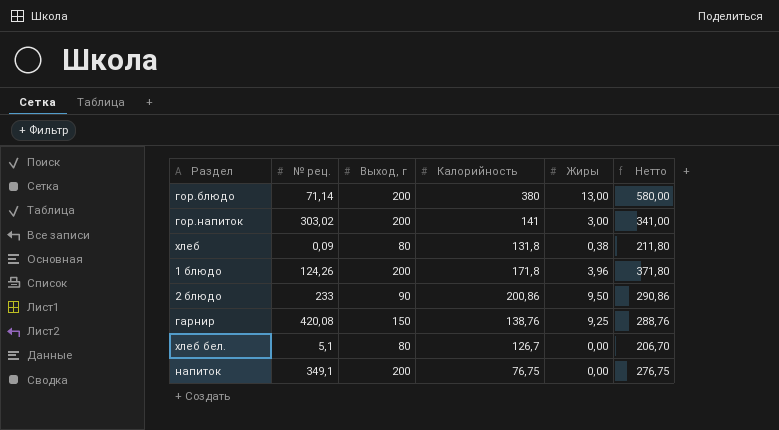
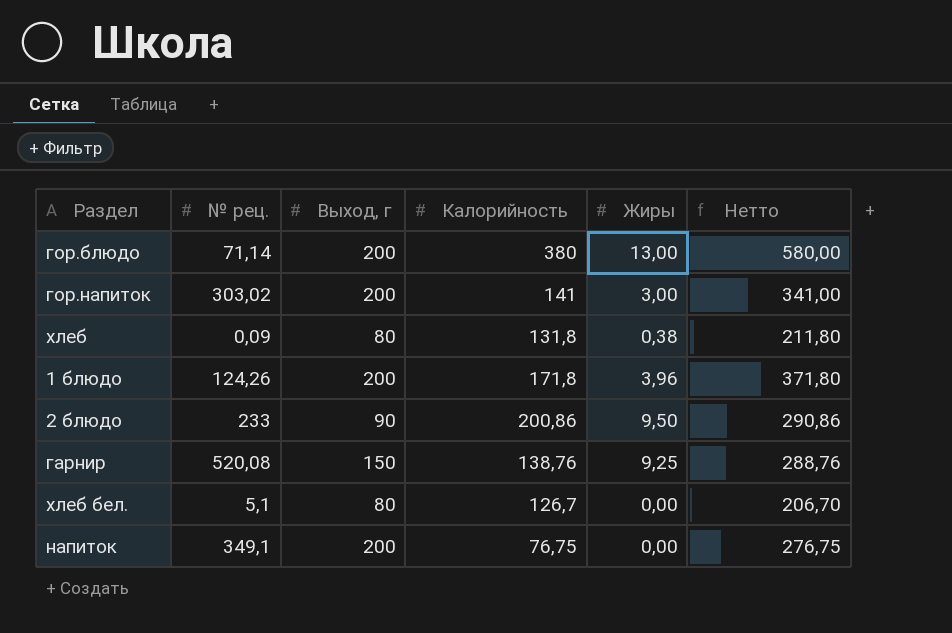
гарнир | № рец.: 420,08 -> 520,08

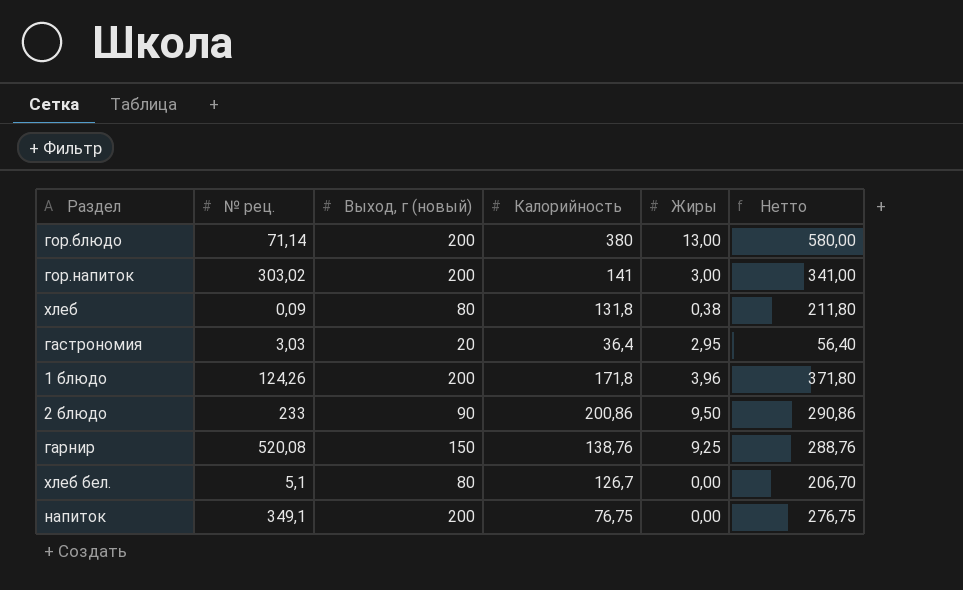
column name: Выход, г -> Выход, г (новый)
row гастрономия: none -> 3,03 | 20 | 36,4 | 2,95 | 56,40

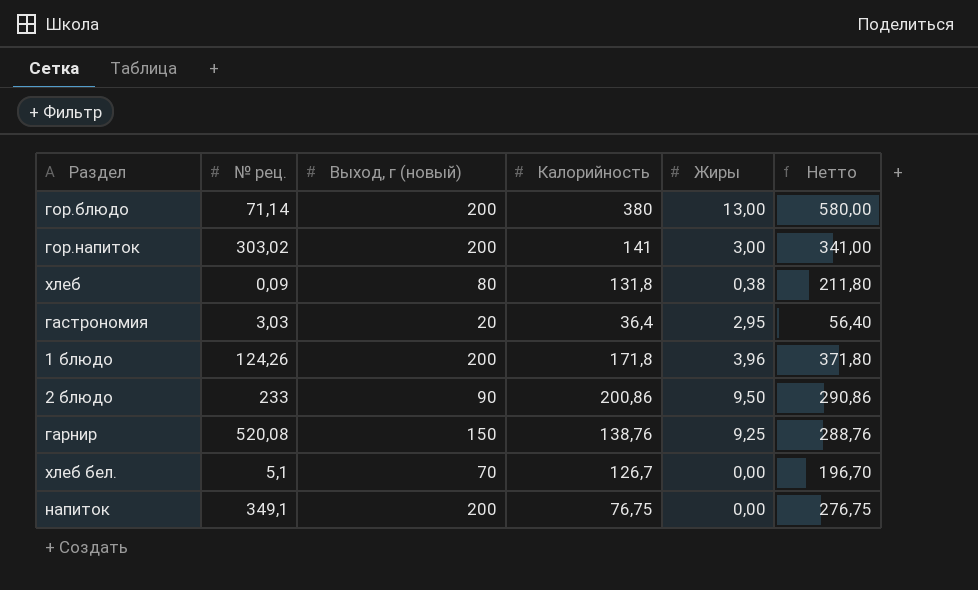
хлеб бел. | Выход, г (новый): 80 -> 70
хлеб бел. | Нетто: 206,70 -> 196,70

